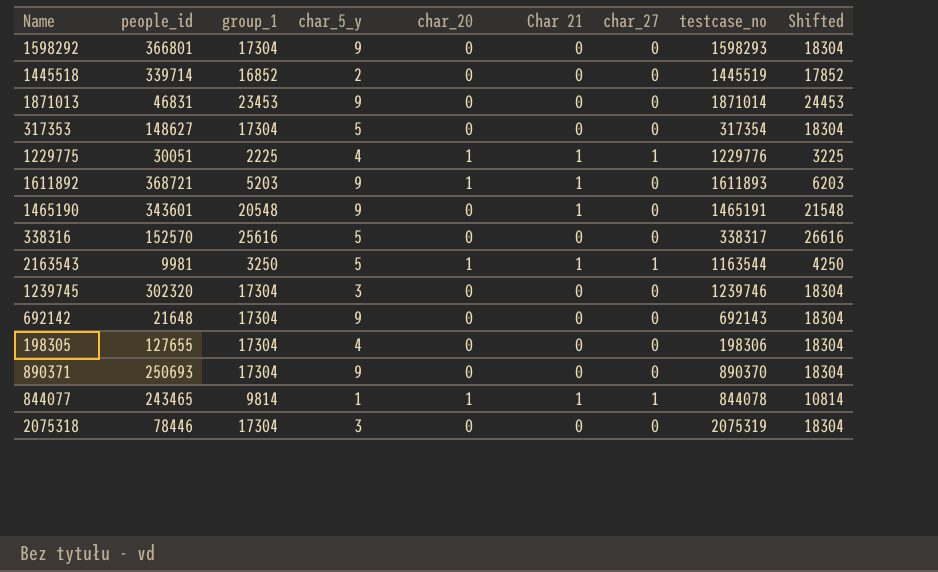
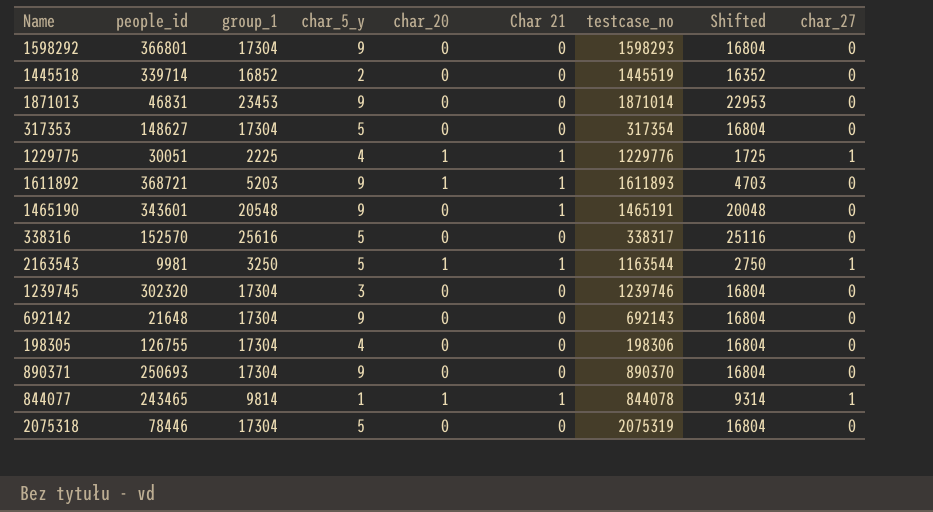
column Shifted | formula: [group_1] + 1000 -> [group_1] - 500
column char_27 | position: 7 -> 9
198305 | people_id: 127655 -> 126755
2075318 | char_5_y: 3 -> 5

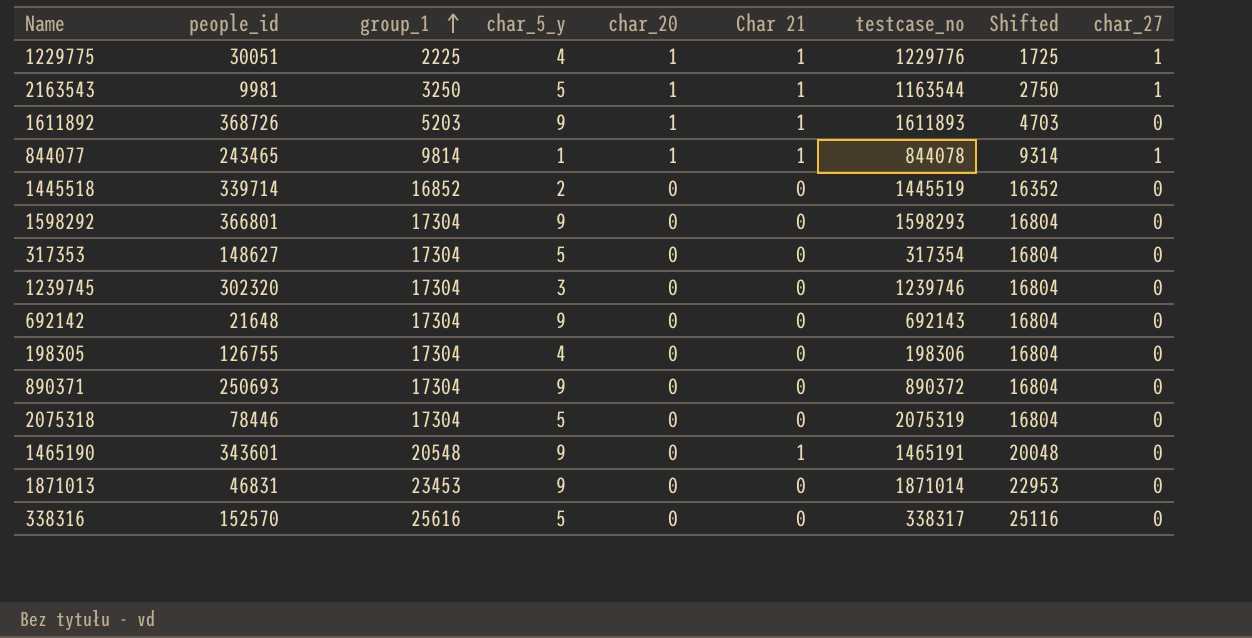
row order: none -> group_1 ascending
1611892 | people_id: 368721 -> 368726
890371 | testcase_no: 890370 -> 890372

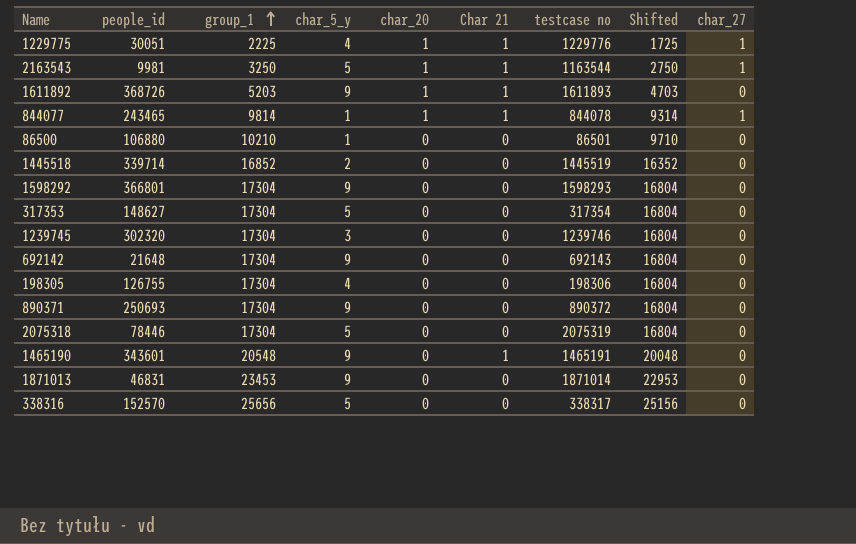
column name: testcase_no -> testcase no
row 86500: none -> 106880 | 10210 | 1 | 0 | 0 | 86501 | 9710 | 0
338316 | group_1: 25616 -> 25656
338316 | Shifted: 25116 -> 25156

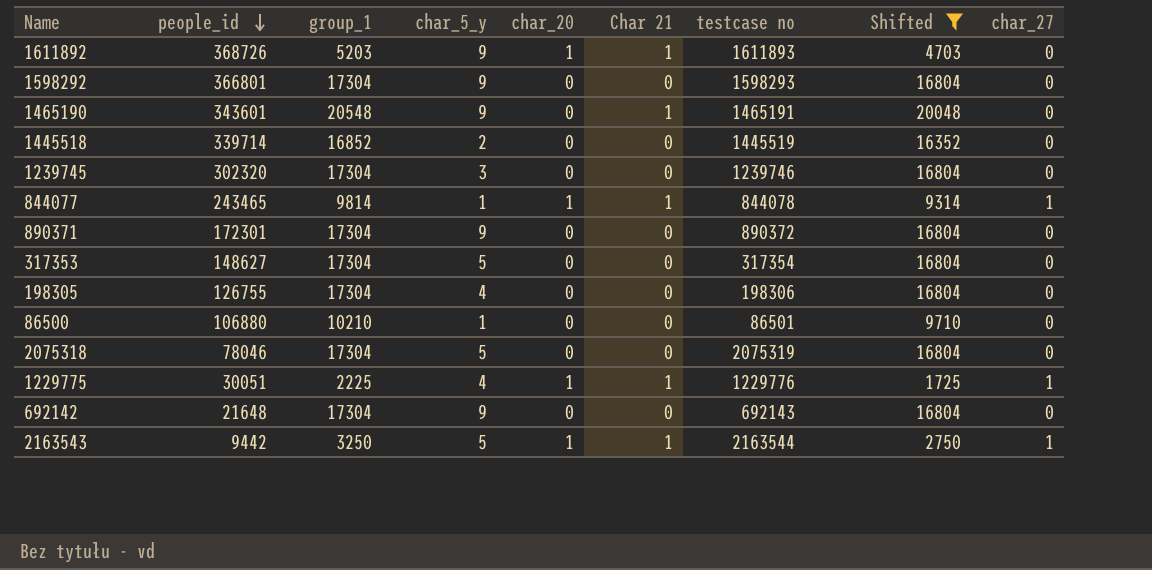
filter: none -> Shifted <= 20048
row order: group_1 ascending -> people_id descending
890371 | people_id: 250693 -> 172301
2075318 | people_id: 78446 -> 78046
2163543 | people_id: 9981 -> 9442
2163543 | testcase no: 1163544 -> 2163544

